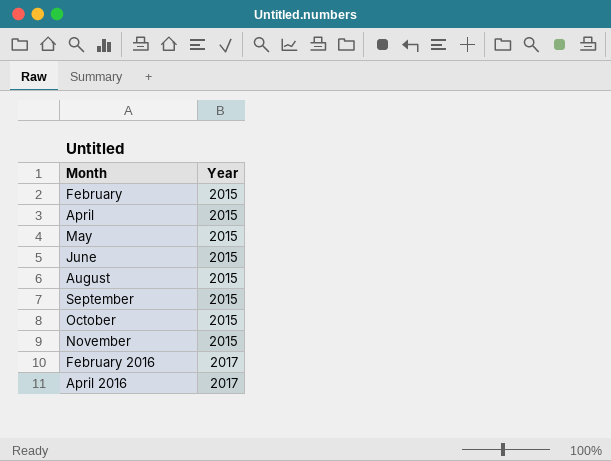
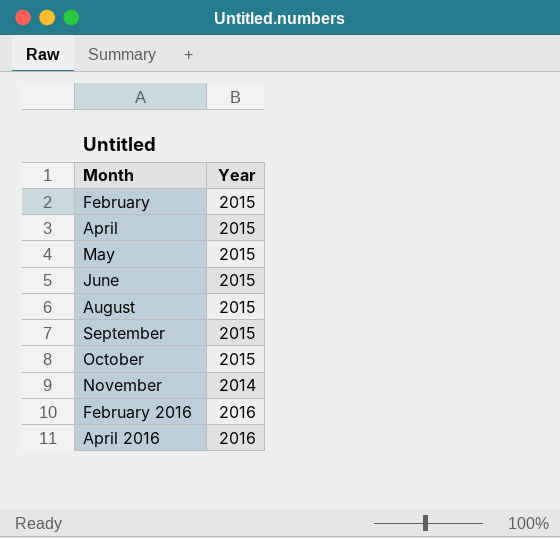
November | Year: 2015 -> 2014
February 2016 | Year: 2017 -> 2016
April 2016 | Year: 2017 -> 2016

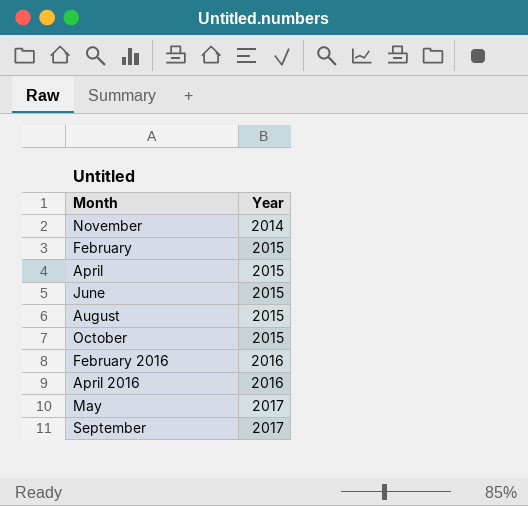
row order: Month ascending -> Year ascending
May | Year: 2015 -> 2017
September | Year: 2015 -> 2017

